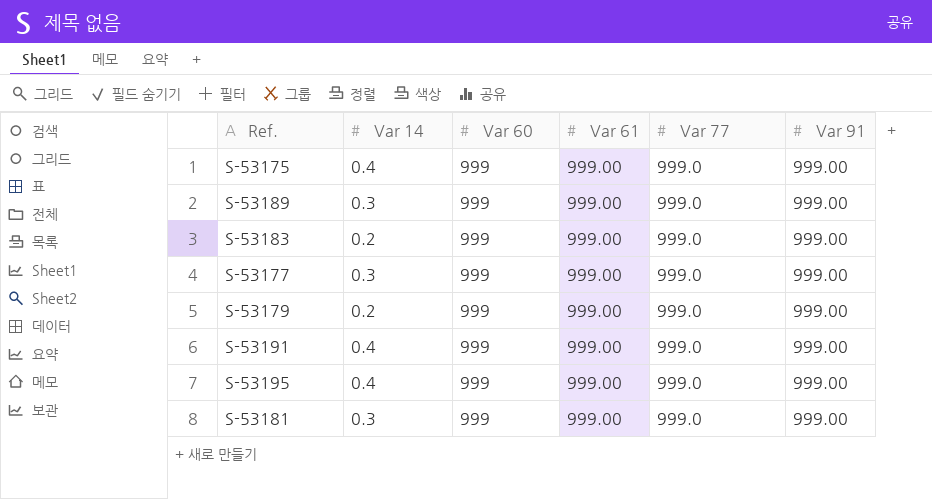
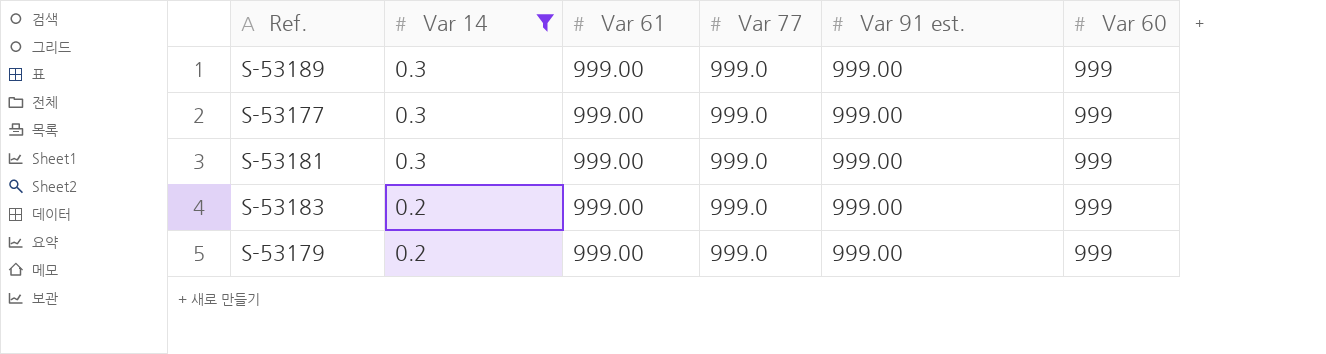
filter: none -> Var 14 != 0.4
row order: none -> Var 14 descending
column name: Var 91 -> Var 91 est.
column Var 60 | position: 3 -> 6

